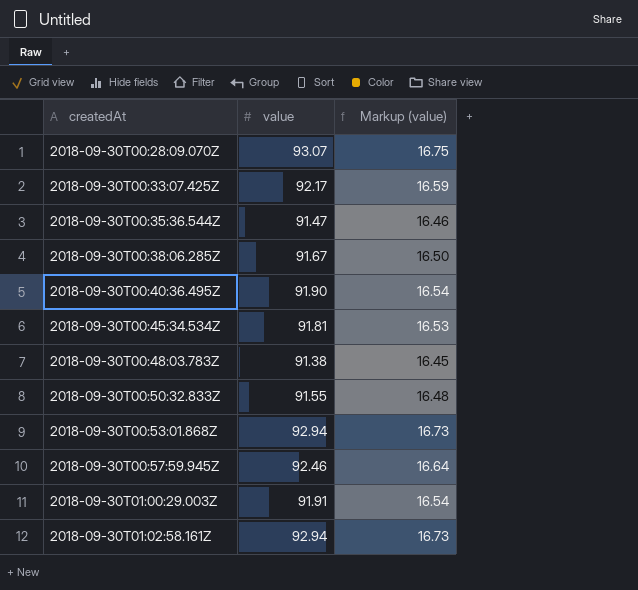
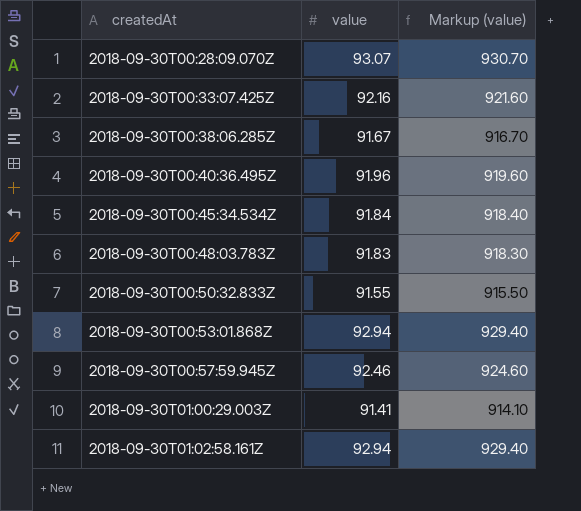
column Markup (value) | formula: [value] * 0.18 -> [value] * 10
row 2018-09-30T00:35:36.544Z: 91.47 | 16.46 -> none
2018-09-30T00:33:07.425Z | value: 92.17 -> 92.16
2018-09-30T00:40:36.495Z | value: 91.90 -> 91.96
2018-09-30T00:45:34.534Z | value: 91.81 -> 91.84
2018-09-30T00:48:03.783Z | value: 91.38 -> 91.83
2018-09-30T01:00:29.003Z | value: 91.91 -> 91.41

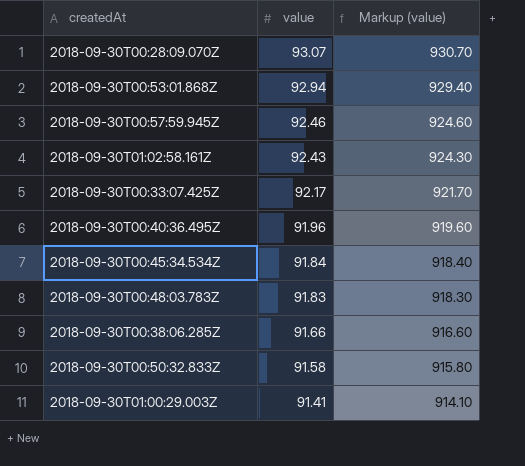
row order: createdAt ascending -> value descending
2018-09-30T01:02:58.161Z | value: 92.94 -> 92.43
2018-09-30T01:02:58.161Z | Markup (value): 929.40 -> 924.30
2018-09-30T00:33:07.425Z | value: 92.16 -> 92.17
2018-09-30T00:33:07.425Z | Markup (value): 921.60 -> 921.70
2018-09-30T00:38:06.285Z | value: 91.67 -> 91.66
2018-09-30T00:38:06.285Z | Markup (value): 916.70 -> 916.60
2018-09-30T00:50:32.833Z | value: 91.55 -> 91.58
2018-09-30T00:50:32.833Z | Markup (value): 915.50 -> 915.80

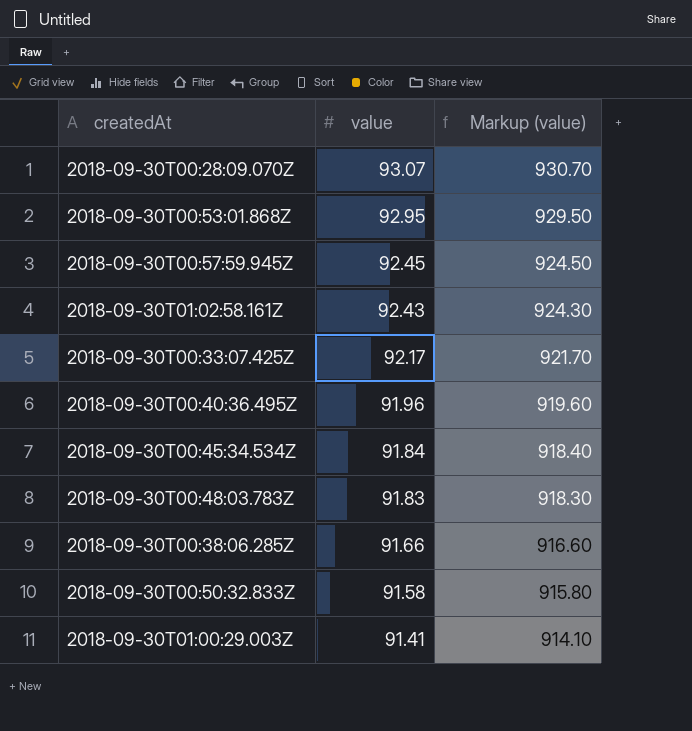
2018-09-30T00:53:01.868Z | value: 92.94 -> 92.95
2018-09-30T00:53:01.868Z | Markup (value): 929.40 -> 929.50
2018-09-30T00:57:59.945Z | value: 92.46 -> 92.45
2018-09-30T00:57:59.945Z | Markup (value): 924.60 -> 924.50

